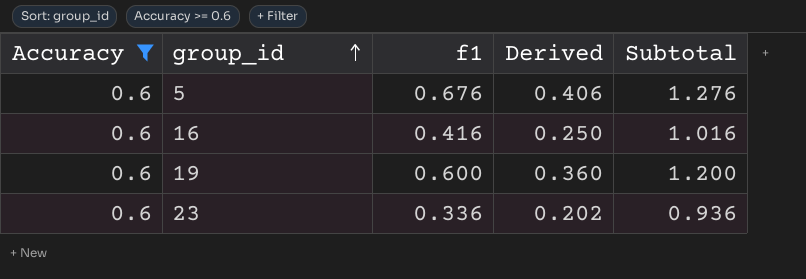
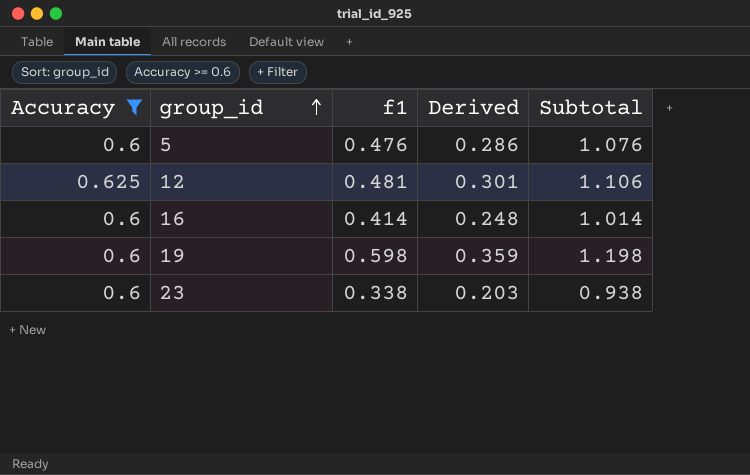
5 | f1: 0.676 -> 0.476
5 | Derived: 0.406 -> 0.286
5 | Subtotal: 1.276 -> 1.076
row 12: none -> 0.625 | 0.481 | 0.301 | 1.106
16 | f1: 0.416 -> 0.414
16 | Derived: 0.250 -> 0.248
16 | Subtotal: 1.016 -> 1.014
19 | f1: 0.600 -> 0.598
19 | Derived: 0.360 -> 0.359
19 | Subtotal: 1.200 -> 1.198
23 | f1: 0.336 -> 0.338
23 | Derived: 0.202 -> 0.203
23 | Subtotal: 0.936 -> 0.938

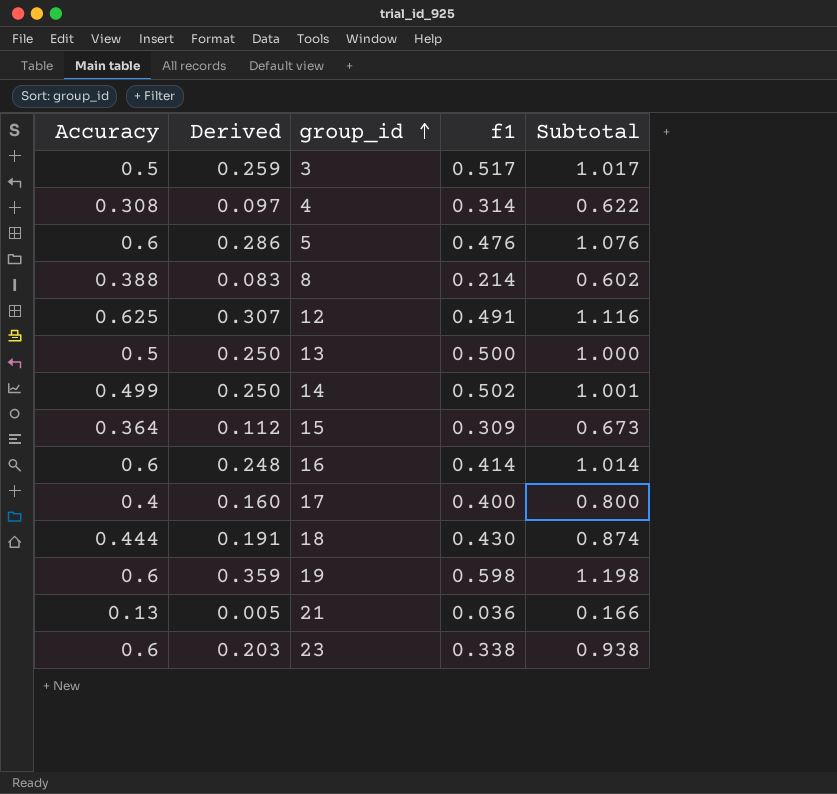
filter: Accuracy >= 0.6 -> none
column Derived | position: 4 -> 2
12 | Derived: 0.301 -> 0.307
12 | f1: 0.481 -> 0.491
12 | Subtotal: 1.106 -> 1.116

